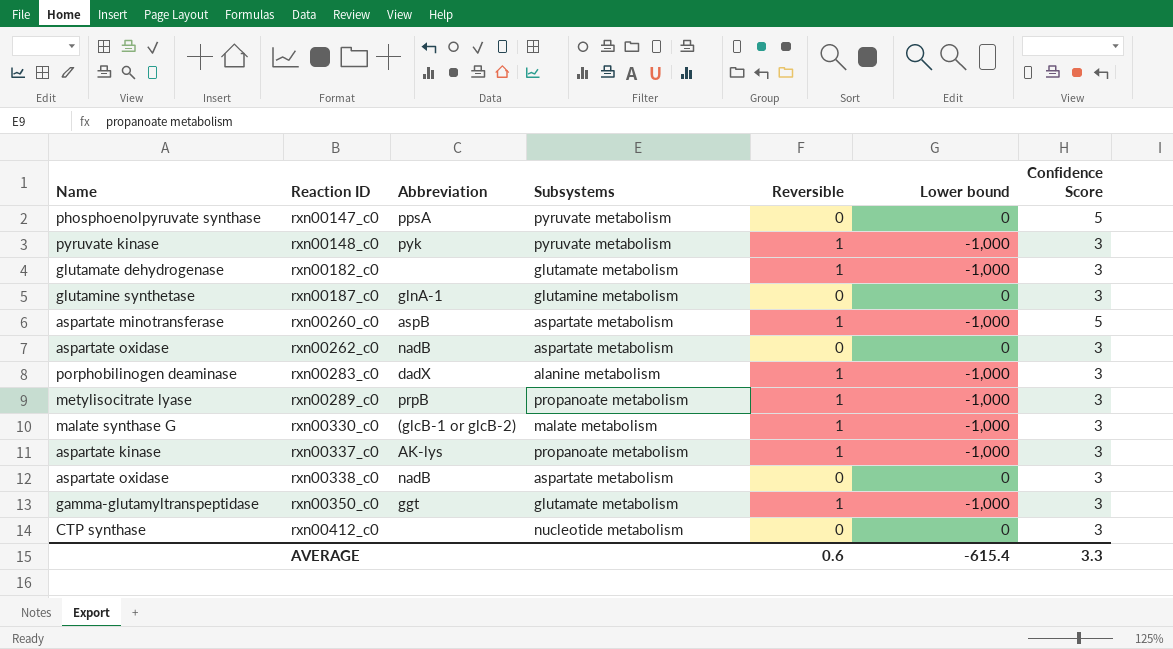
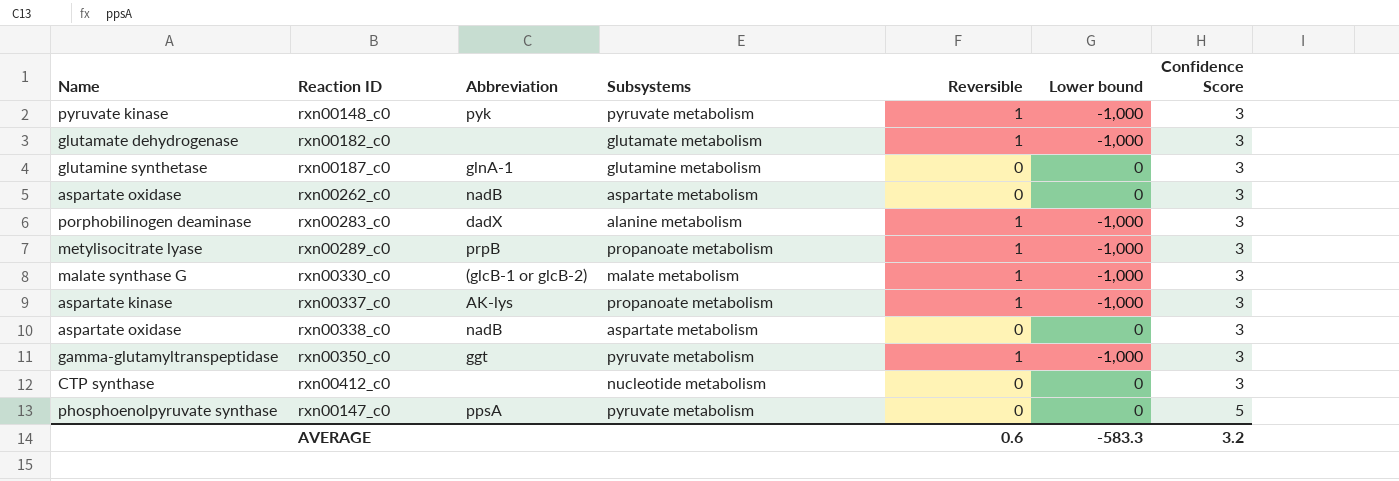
row order: Reaction ID ascending -> Confidence Score ascending
row rxn00260_c0: aspartate minotransferase | aspB | aspartate metabolism | 1 | -1,000 | 5 -> none
rxn00350_c0 | Subsystems: glutamate metabolism -> pyruvate metabolism
AVERAGE | Lower bound: -615.4 -> -583.3
AVERAGE | Confidence Score: 3.3 -> 3.2

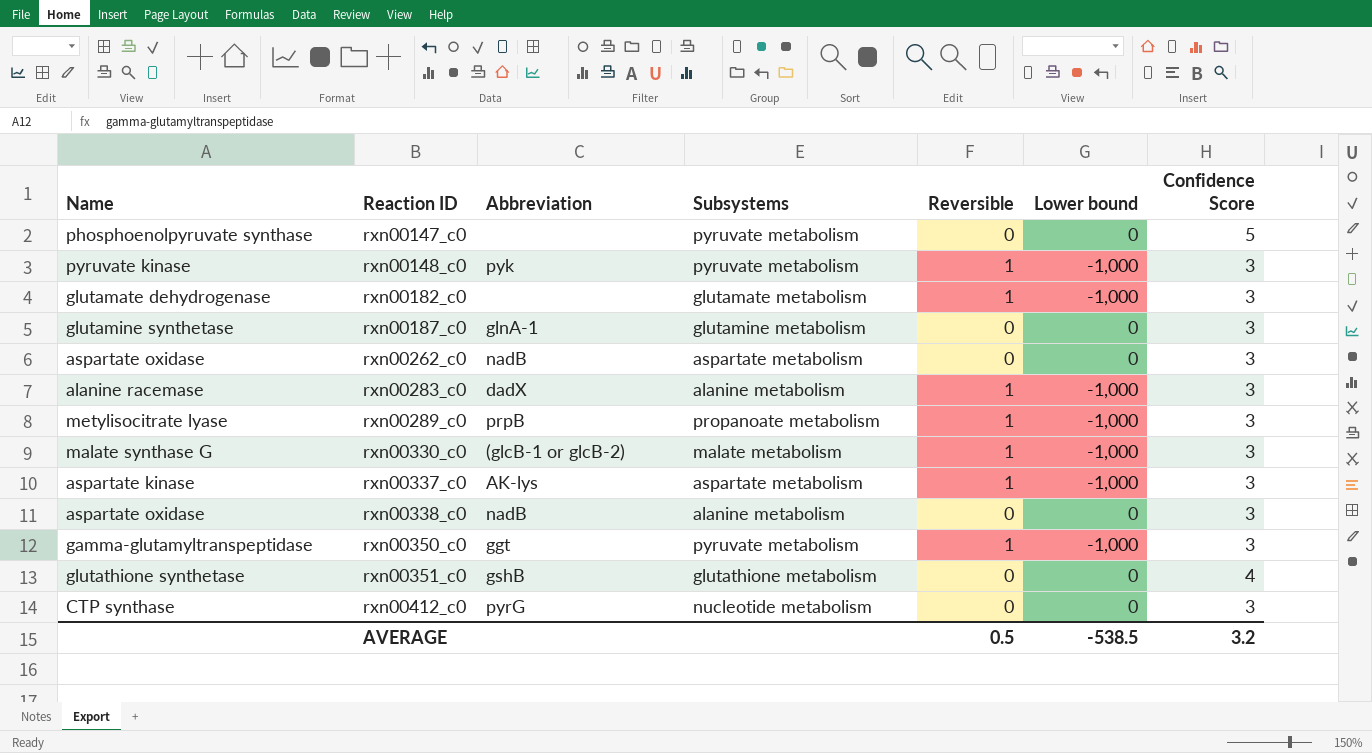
row order: Confidence Score ascending -> Reaction ID ascending
rxn00147_c0 | Abbreviation: ppsA -> none
rxn00283_c0 | Name: porphobilinogen deaminase -> alanine racemase
rxn00337_c0 | Subsystems: propanoate metabolism -> aspartate metabolism
rxn00338_c0 | Subsystems: aspartate metabolism -> alanine metabolism
row rxn00351_c0: none -> glutathione synthetase | gshB | glutathione metabolism | 0 | 0 | 4
rxn00412_c0 | Abbreviation: none -> pyrG
AVERAGE | Reversible: 0.6 -> 0.5
AVERAGE | Lower bound: -583.3 -> -538.5

